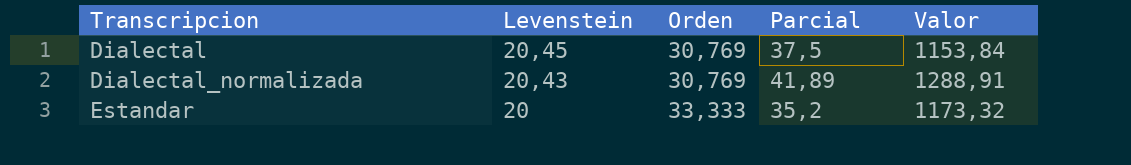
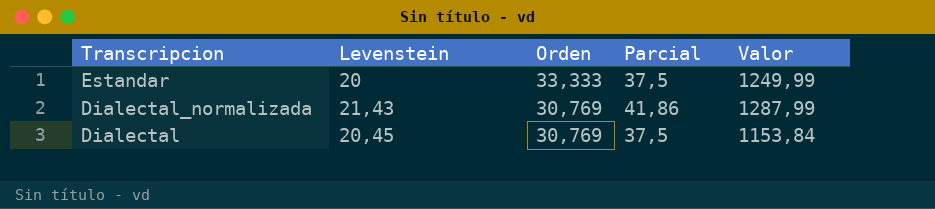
row order: Transcripcion ascending -> Transcripcion descending
Estandar | Parcial: 35,2 -> 37,5
Estandar | Valor: 1173,32 -> 1249,99
Dialectal_normalizada | Levenstein: 20,43 -> 21,43
Dialectal_normalizada | Parcial: 41,89 -> 41,86
Dialectal_normalizada | Valor: 1288,91 -> 1287,99

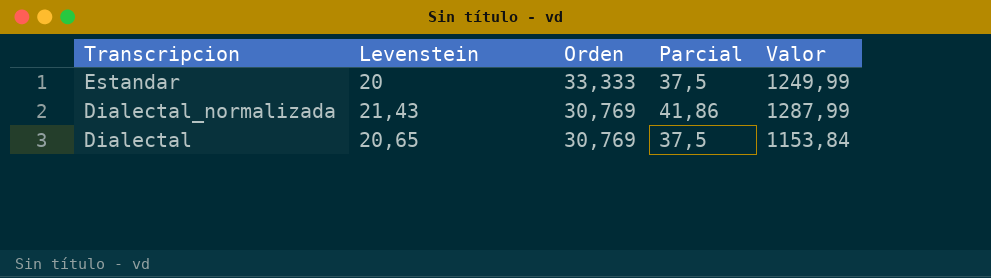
Dialectal | Levenstein: 20,45 -> 20,65

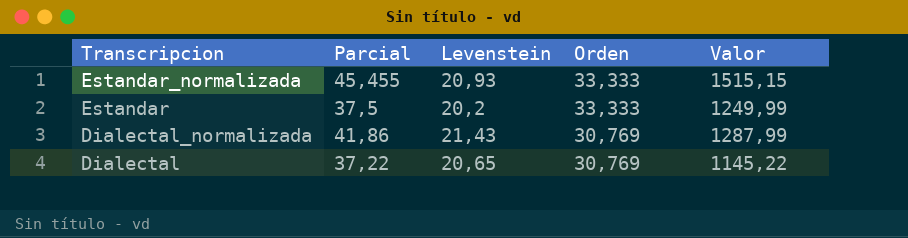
column Parcial | position: 4 -> 2
row Estandar_normalizada: none -> 45,455 | 20,93 | 33,333 | 1515,15
Estandar | Levenstein: 20 -> 20,2
Dialectal | Parcial: 37,5 -> 37,22
Dialectal | Valor: 1153,84 -> 1145,22

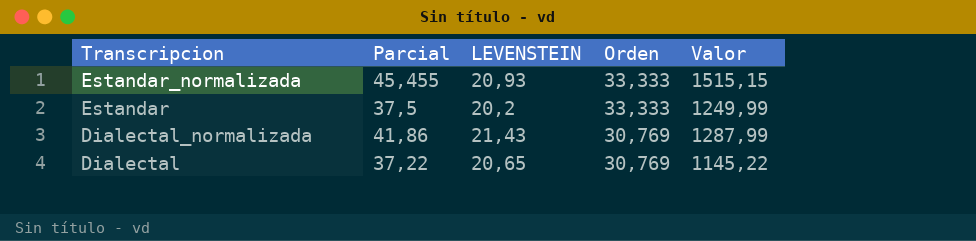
column name: Levenstein -> LEVENSTEIN

